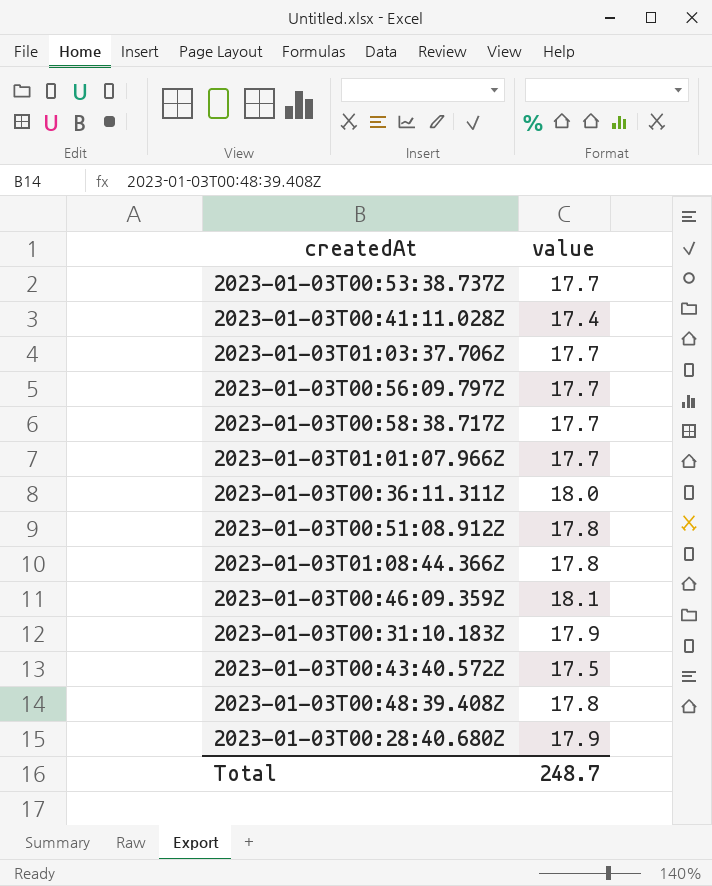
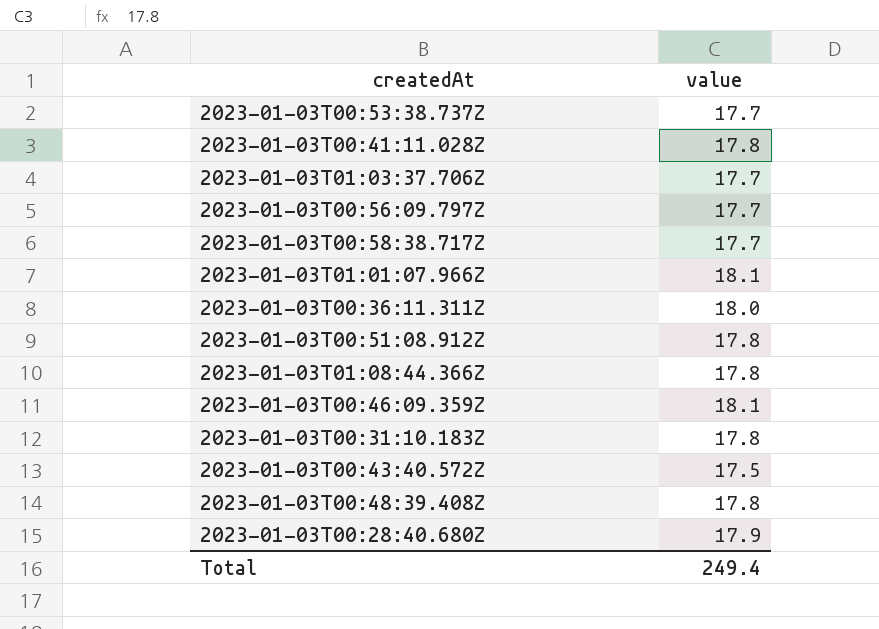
2023-01-03T00:41:11.028Z | value: 17.4 -> 17.8
2023-01-03T01:01:07.966Z | value: 17.7 -> 18.1
2023-01-03T00:31:10.183Z | value: 17.9 -> 17.8
Total | value: 248.7 -> 249.4

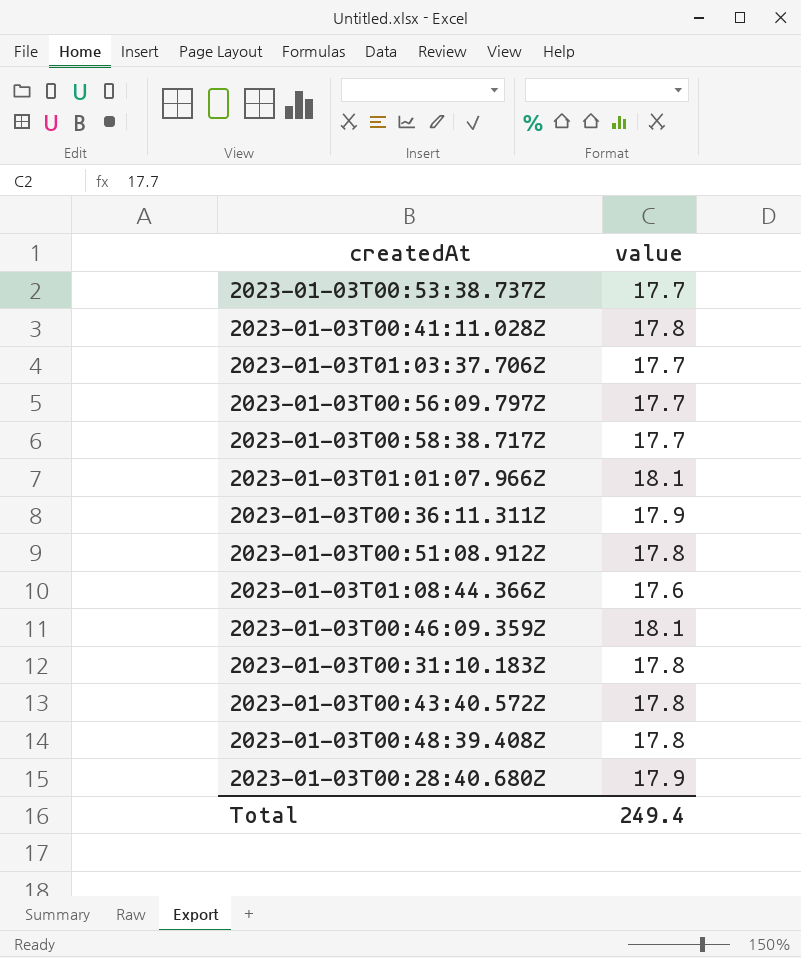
2023-01-03T00:36:11.311Z | value: 18.0 -> 17.9
2023-01-03T01:08:44.366Z | value: 17.8 -> 17.6
2023-01-03T00:43:40.572Z | value: 17.5 -> 17.8

